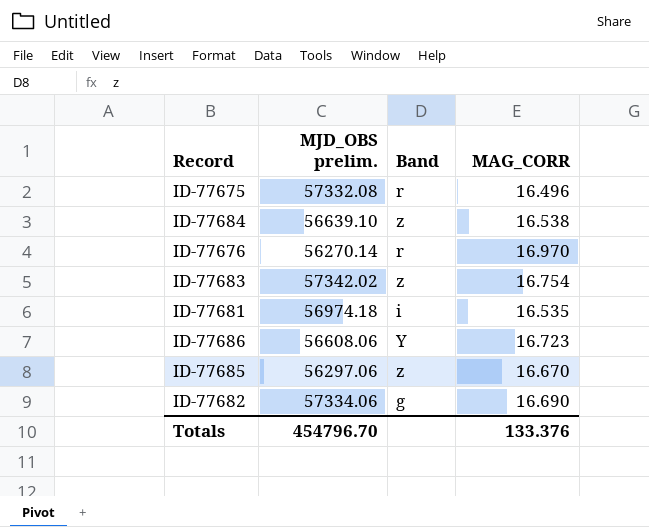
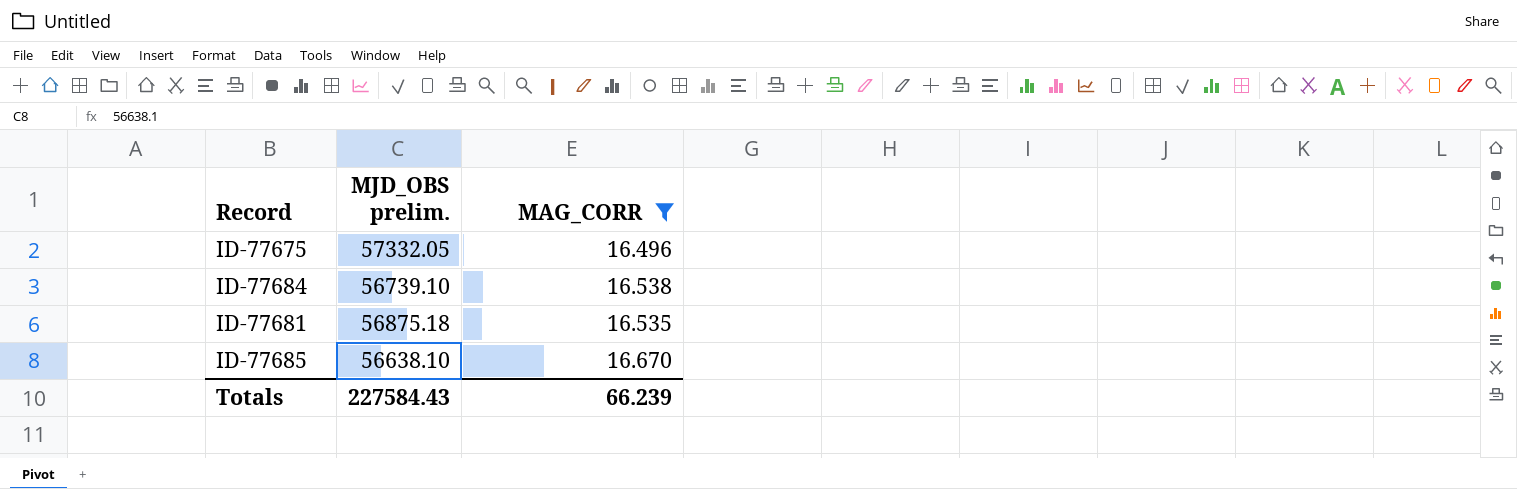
filter: none -> MAG_CORR <= 16.670
column Band | position: 3 -> none
ID-77675 | MJD_OBS prelim.: 57332.08 -> 57332.05
ID-77684 | MJD_OBS prelim.: 56639.10 -> 56739.10
ID-77681 | MJD_OBS prelim.: 56974.18 -> 56875.18
ID-77685 | MJD_OBS prelim.: 56297.06 -> 56638.10
Totals | MJD_OBS prelim.: 454796.70 -> 227584.43
Totals | MAG_CORR: 133.376 -> 66.239

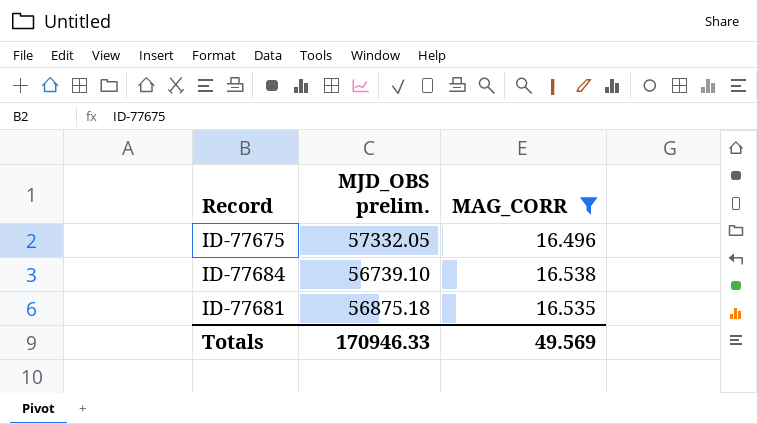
row ID-77685: 56638.10 | 16.670 -> none
Totals | MJD_OBS prelim.: 227584.43 -> 170946.33
Totals | MAG_CORR: 66.239 -> 49.569

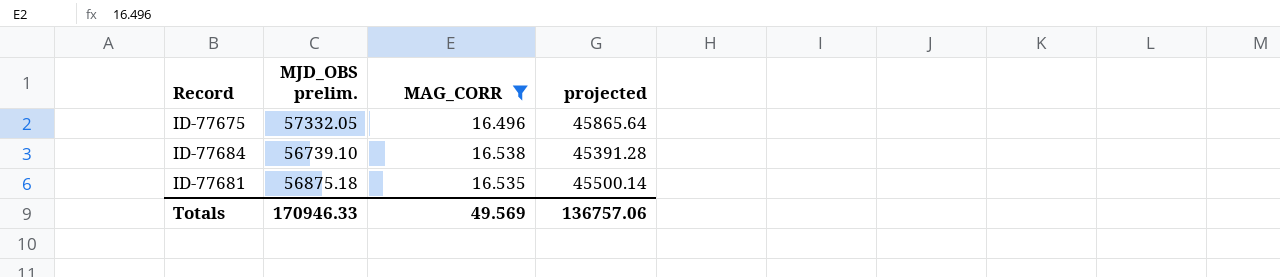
column projected | formula: none -> [MJD_OBS prelim.] * 0.8

